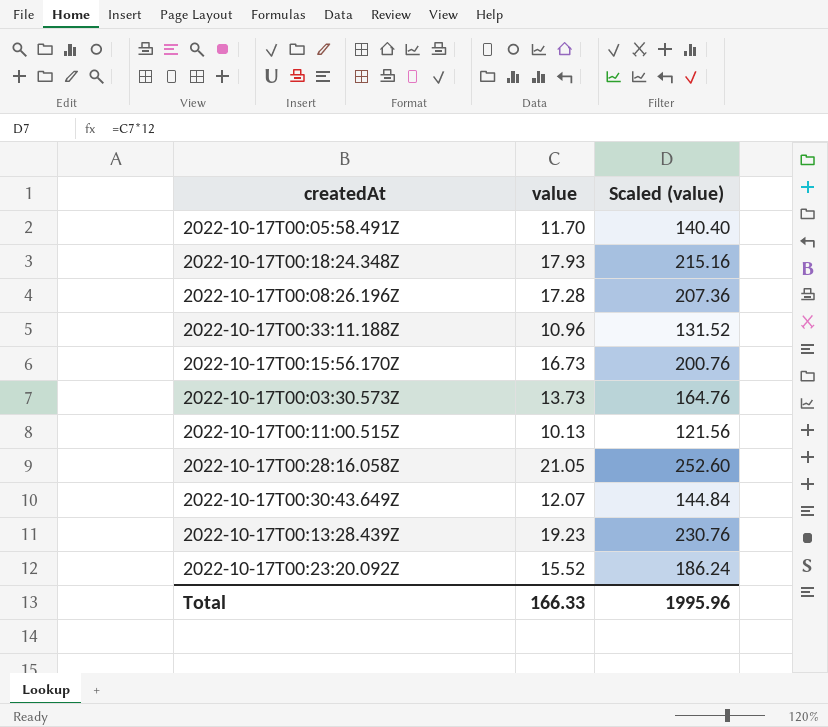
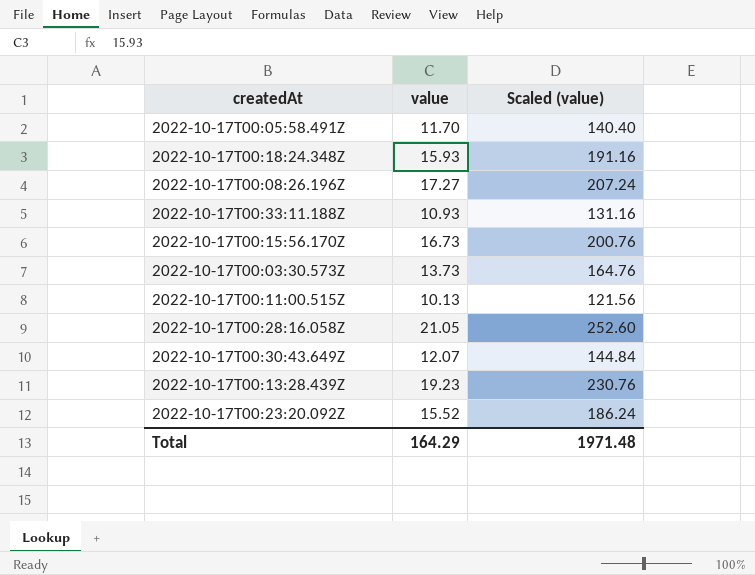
2022-10-17T00:18:24.348Z | value: 17.93 -> 15.93
2022-10-17T00:18:24.348Z | Scaled (value): 215.16 -> 191.16
2022-10-17T00:08:26.196Z | value: 17.28 -> 17.27
2022-10-17T00:08:26.196Z | Scaled (value): 207.36 -> 207.24
2022-10-17T00:33:11.188Z | value: 10.96 -> 10.93
2022-10-17T00:33:11.188Z | Scaled (value): 131.52 -> 131.16
Total | value: 166.33 -> 164.29
Total | Scaled (value): 1995.96 -> 1971.48

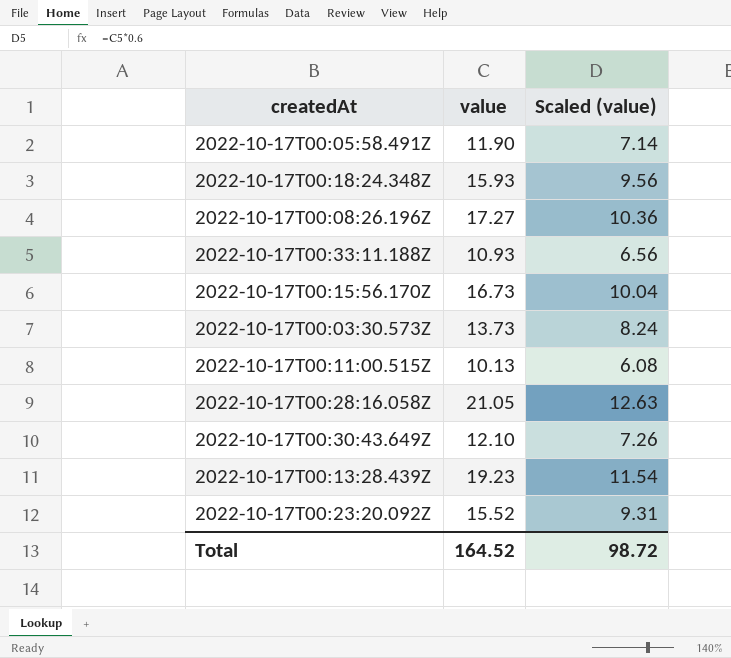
column Scaled (value) | formula: [value] * 12 -> [value] * 0.6
2022-10-17T00:05:58.491Z | value: 11.70 -> 11.90
2022-10-17T00:30:43.649Z | value: 12.07 -> 12.10
Total | value: 164.29 -> 164.52
Total | Scaled (value): 1971.48 -> 98.72

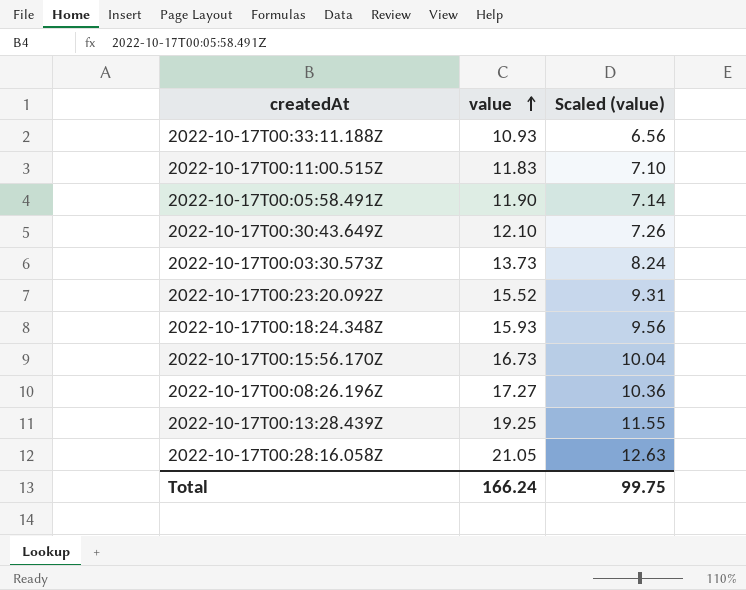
row order: none -> value ascending
2022-10-17T00:11:00.515Z | value: 10.13 -> 11.83
2022-10-17T00:11:00.515Z | Scaled (value): 6.08 -> 7.10
2022-10-17T00:13:28.439Z | value: 19.23 -> 19.25
2022-10-17T00:13:28.439Z | Scaled (value): 11.54 -> 11.55
Total | value: 164.52 -> 166.24
Total | Scaled (value): 98.72 -> 99.75

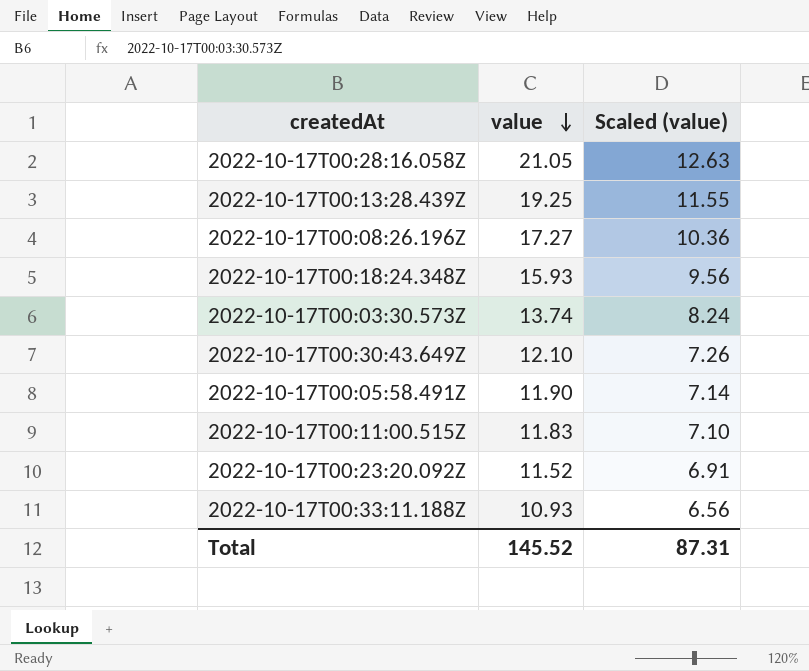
row order: value ascending -> value descending
row 2022-10-17T00:15:56.170Z: 16.73 | 10.04 -> none
2022-10-17T00:03:30.573Z | value: 13.73 -> 13.74
2022-10-17T00:23:20.092Z | value: 15.52 -> 11.52
2022-10-17T00:23:20.092Z | Scaled (value): 9.31 -> 6.91
Total | value: 166.24 -> 145.52
Total | Scaled (value): 99.75 -> 87.31

